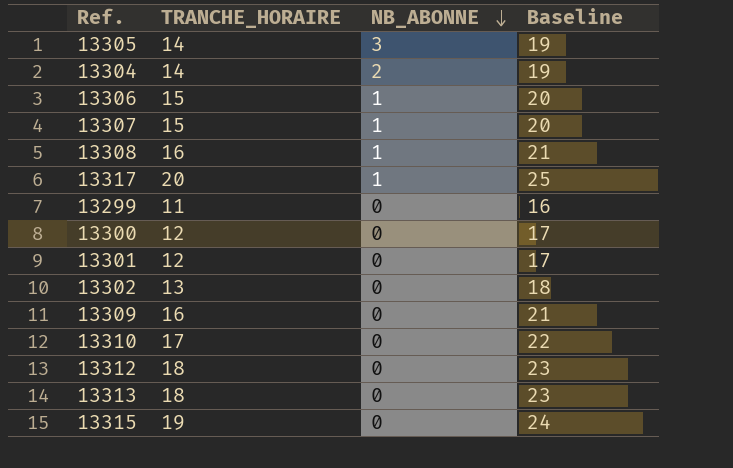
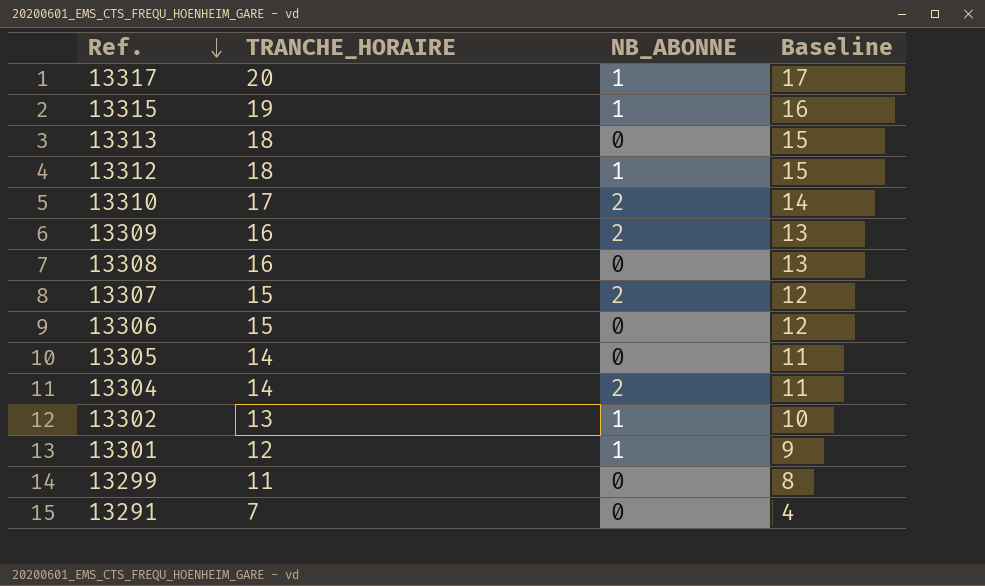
row order: NB_ABONNE descending -> Ref. descending
column Baseline | formula: [TRANCHE_HORAIRE] + 5 -> [TRANCHE_HORAIRE] - 3
row 13300: 12 | 0 | 17 -> none
13315 | NB_ABONNE: 0 -> 1
13312 | NB_ABONNE: 0 -> 1
13310 | NB_ABONNE: 0 -> 2
13309 | NB_ABONNE: 0 -> 2
13308 | NB_ABONNE: 1 -> 0
13307 | NB_ABONNE: 1 -> 2
13306 | NB_ABONNE: 1 -> 0
13305 | NB_ABONNE: 3 -> 0
13302 | NB_ABONNE: 0 -> 1
13301 | NB_ABONNE: 0 -> 1
row 13291: none -> 7 | 0 | 4

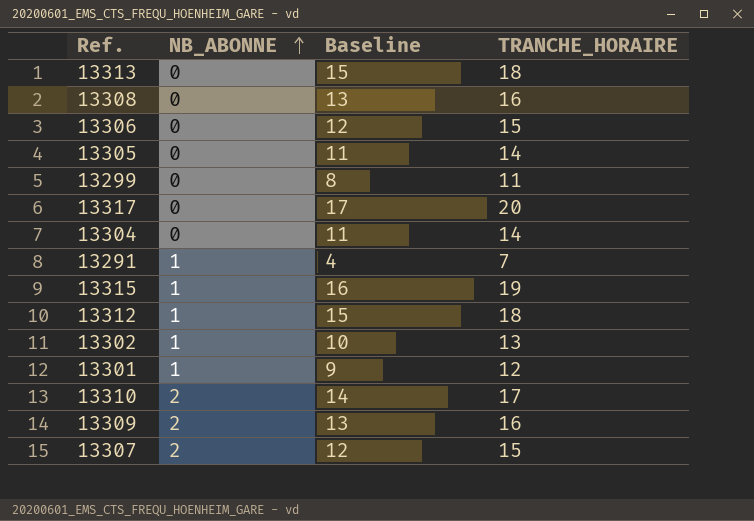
row order: Ref. descending -> NB_ABONNE ascending
column TRANCHE_HORAIRE | position: 2 -> 4
13317 | NB_ABONNE: 1 -> 0
13304 | NB_ABONNE: 2 -> 0
13291 | NB_ABONNE: 0 -> 1

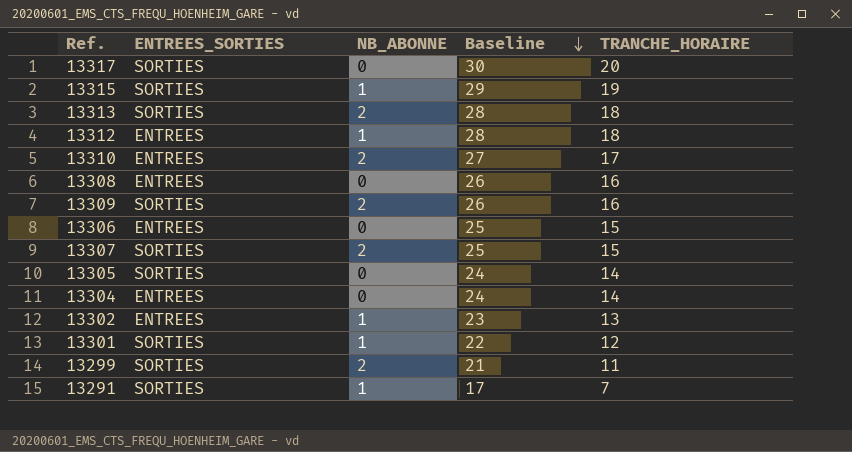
row order: NB_ABONNE ascending -> Baseline descending
column ENTREES_SORTIES | position: none -> 2
column Baseline | formula: [TRANCHE_HORAIRE] - 3 -> [TRANCHE_HORAIRE] + 10
13313 | NB_ABONNE: 0 -> 2
13299 | NB_ABONNE: 0 -> 2

